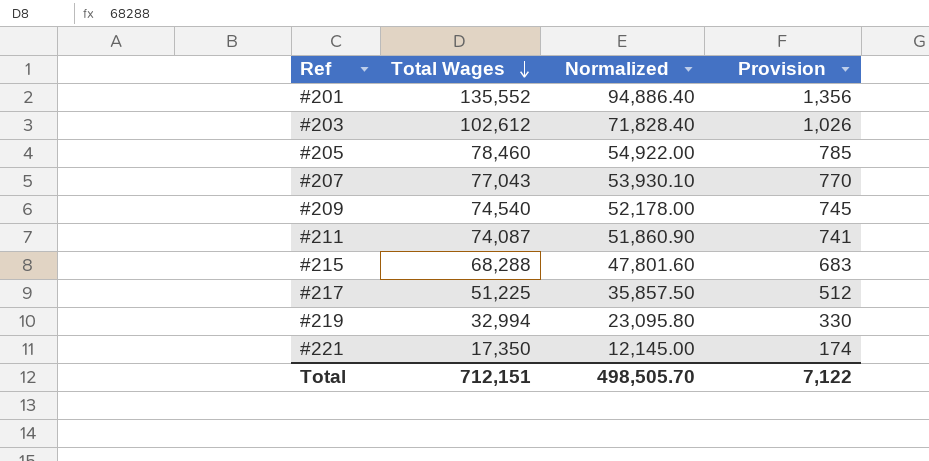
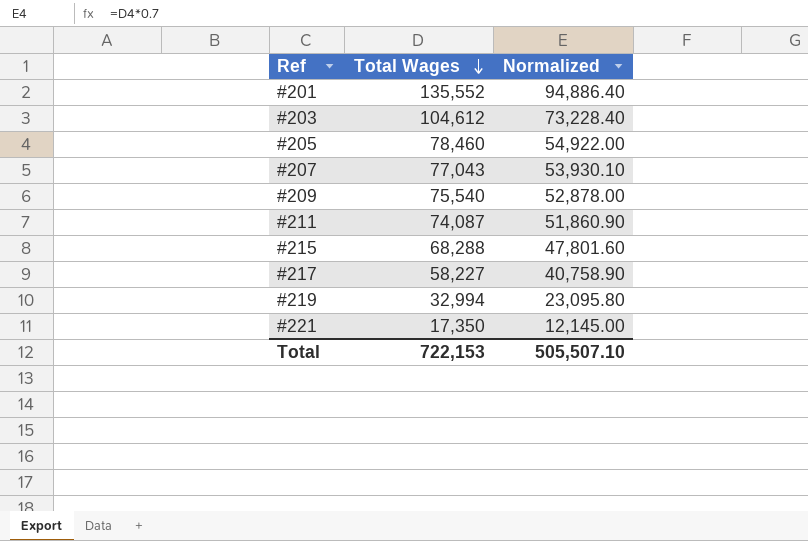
column Provision | formula: [Total Wages] * 0.01 -> none
#203 | Total Wages: 102,612 -> 104,612
#203 | Normalized: 71,828.40 -> 73,228.40
#209 | Total Wages: 74,540 -> 75,540
#209 | Normalized: 52,178.00 -> 52,878.00
#217 | Total Wages: 51,225 -> 58,227
#217 | Normalized: 35,857.50 -> 40,758.90
Total | Total Wages: 712,151 -> 722,153
Total | Normalized: 498,505.70 -> 505,507.10

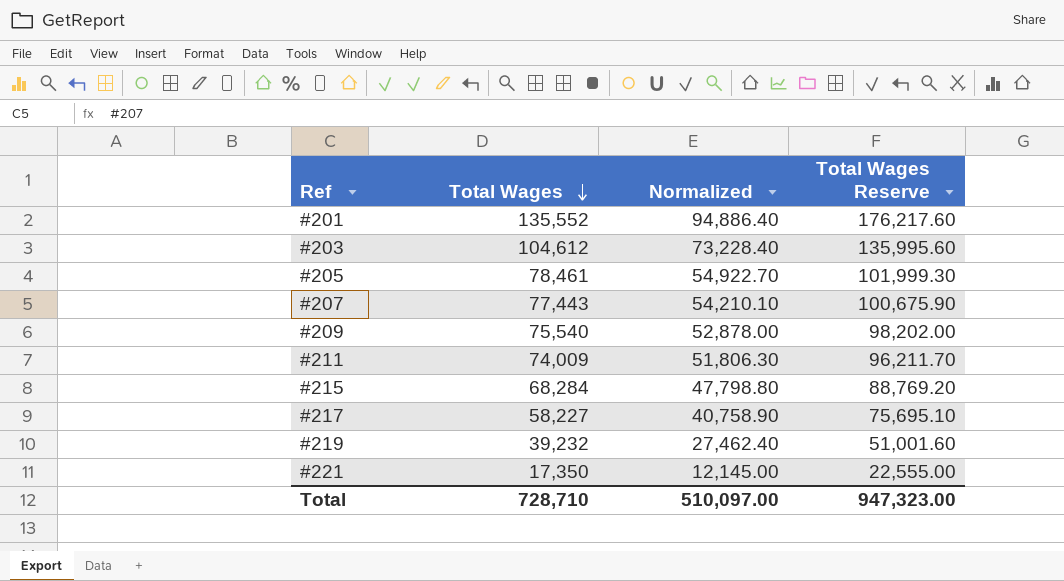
column Total Wages Reserve | formula: none -> [Total Wages] * 1.3
#205 | Total Wages: 78,460 -> 78,461
#205 | Normalized: 54,922.00 -> 54,922.70
#207 | Total Wages: 77,043 -> 77,443
#207 | Normalized: 53,930.10 -> 54,210.10
#211 | Total Wages: 74,087 -> 74,009
#211 | Normalized: 51,860.90 -> 51,806.30
#215 | Total Wages: 68,288 -> 68,284
#215 | Normalized: 47,801.60 -> 47,798.80
#219 | Total Wages: 32,994 -> 39,232
#219 | Normalized: 23,095.80 -> 27,462.40
Total | Total Wages: 722,153 -> 728,710
Total | Normalized: 505,507.10 -> 510,097.00

